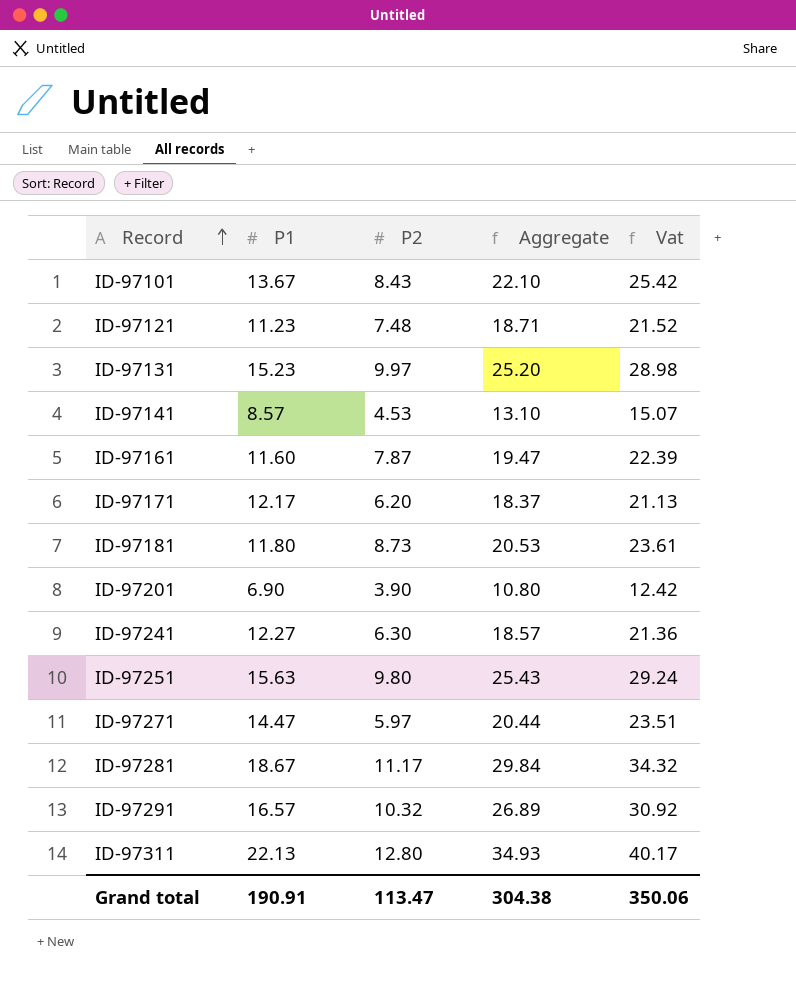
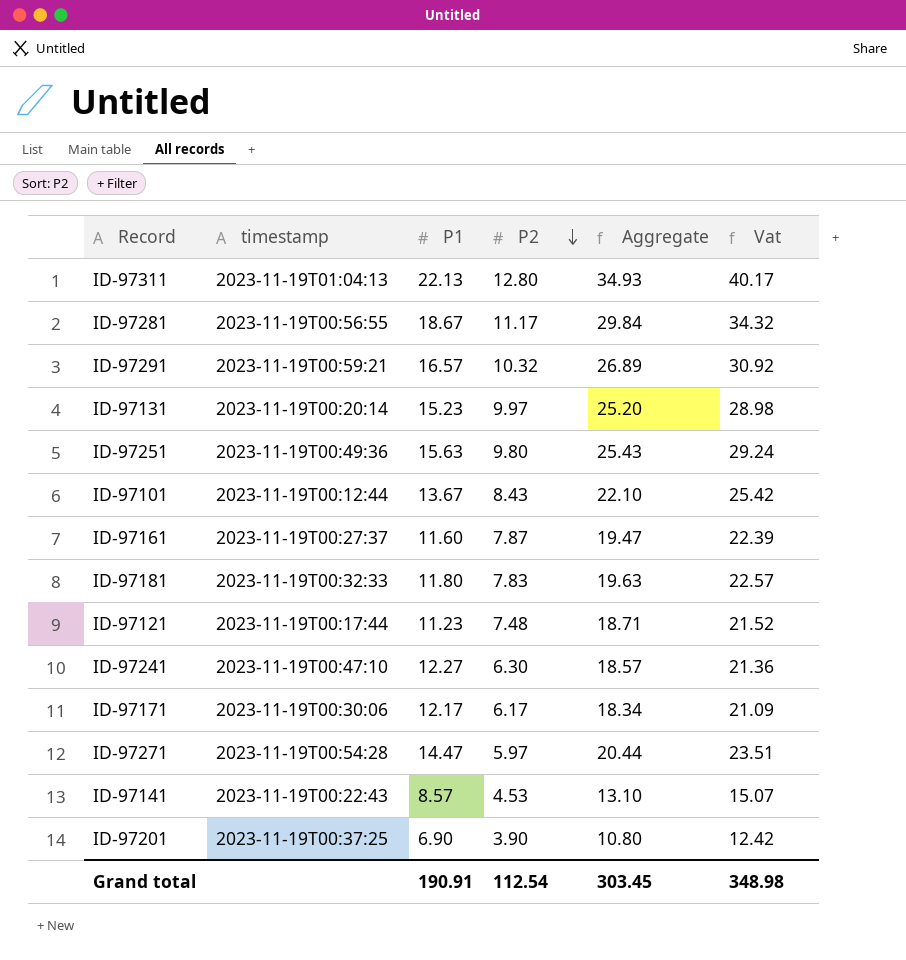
row order: Record ascending -> P2 descending
column timestamp | position: none -> 2
ID-97181 | P2: 8.73 -> 7.83
ID-97181 | Aggregate: 20.53 -> 19.63
ID-97181 | Vat: 23.61 -> 22.57
ID-97171 | P2: 6.20 -> 6.17
ID-97171 | Aggregate: 18.37 -> 18.34
ID-97171 | Vat: 21.13 -> 21.09
Grand total | P2: 113.47 -> 112.54
Grand total | Aggregate: 304.38 -> 303.45
Grand total | Vat: 350.06 -> 348.98

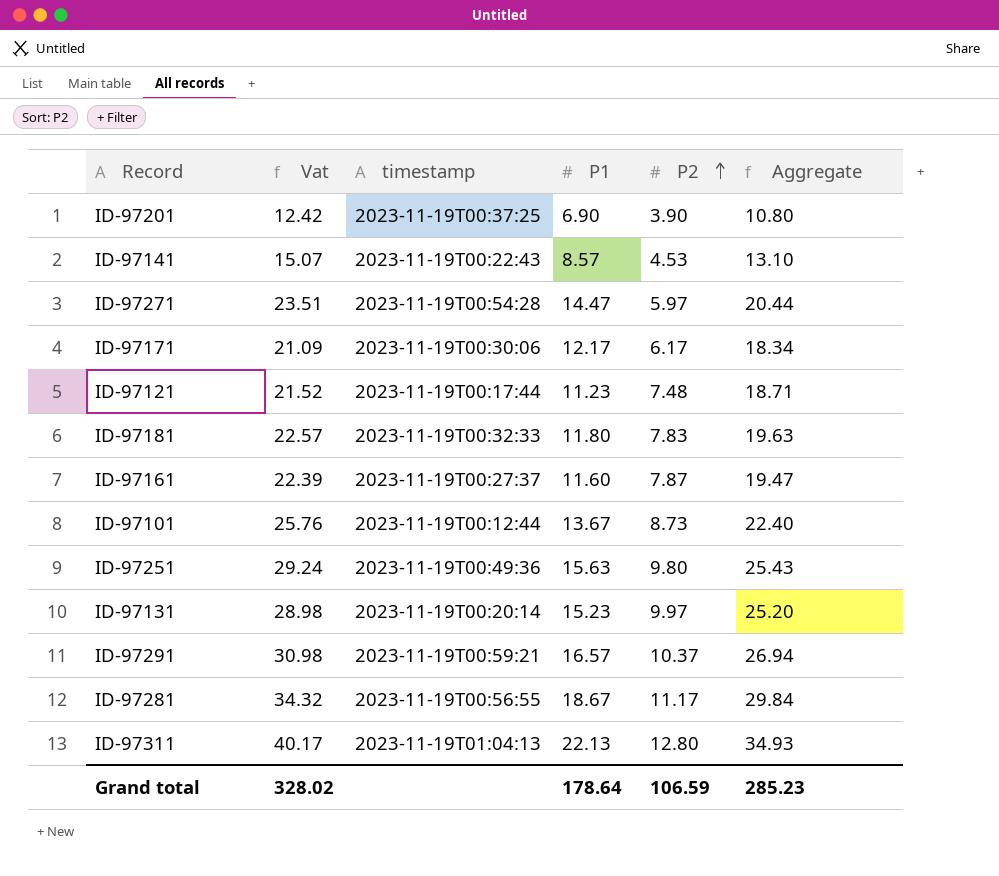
row order: P2 descending -> P2 ascending
column Vat | position: 6 -> 2
row ID-97241: 2023-11-19T00:47:10 | 12.27 | 6.30 | 18.57 | 21.36 -> none
ID-97101 | Vat: 25.42 -> 25.76
ID-97101 | P2: 8.43 -> 8.73
ID-97101 | Aggregate: 22.10 -> 22.40
ID-97291 | Vat: 30.92 -> 30.98
ID-97291 | P2: 10.32 -> 10.37
ID-97291 | Aggregate: 26.89 -> 26.94
Grand total | Vat: 348.98 -> 328.02
Grand total | P1: 190.91 -> 178.64
Grand total | P2: 112.54 -> 106.59
Grand total | Aggregate: 303.45 -> 285.23

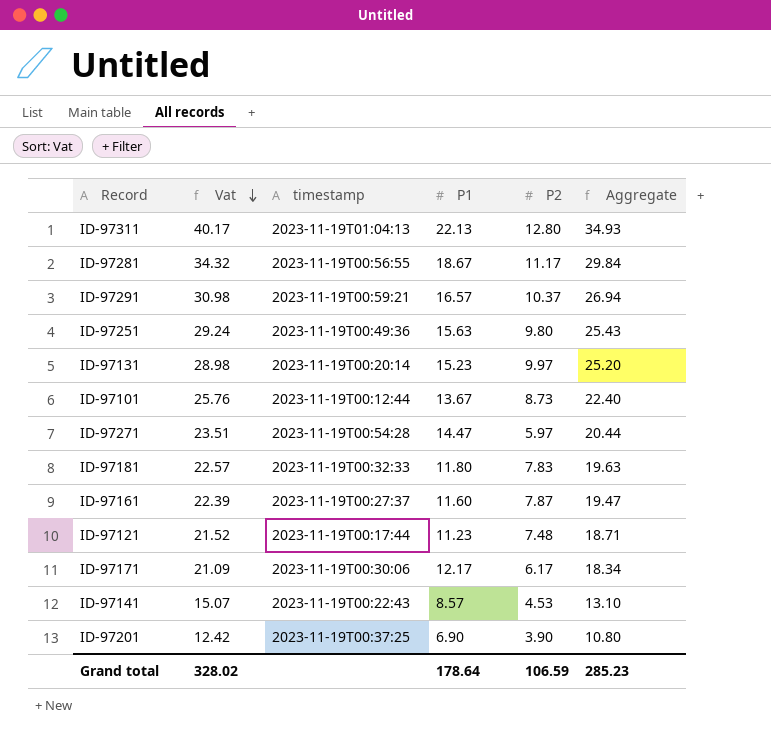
row order: P2 ascending -> Vat descending

